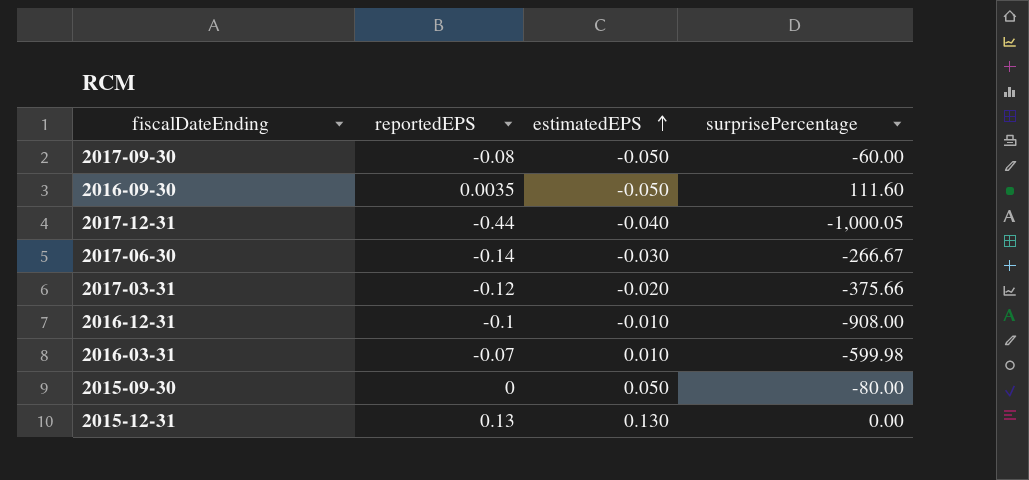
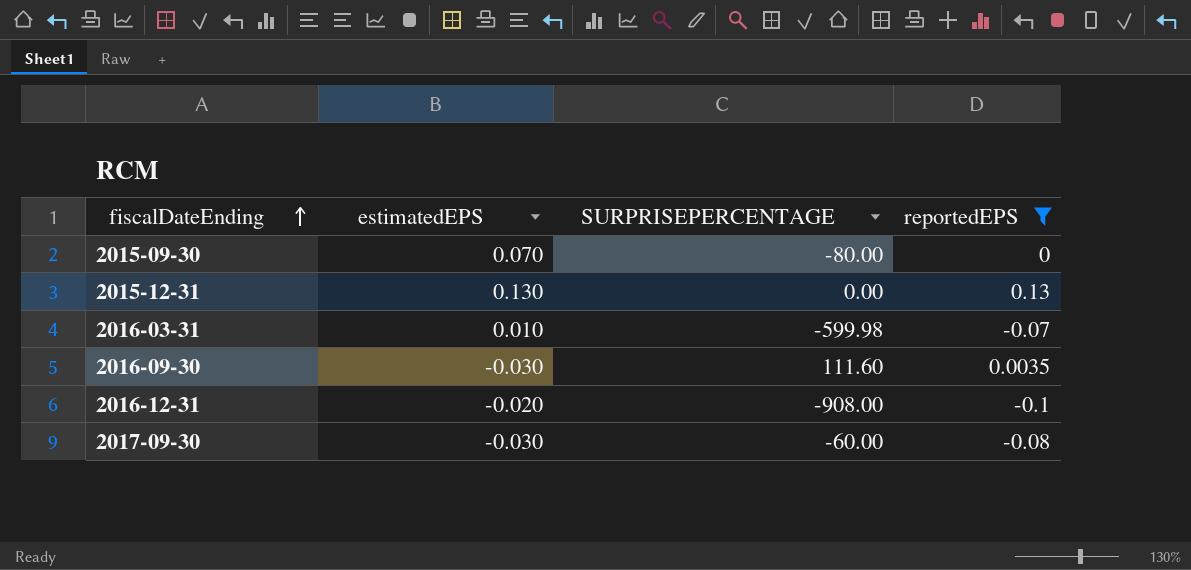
filter: none -> reportedEPS >= -0.1
row order: estimatedEPS ascending -> fiscalDateEnding ascending
column name: surprisePercentage -> SURPRISEPERCENTAGE
column reportedEPS | position: 2 -> 4
2015-09-30 | estimatedEPS: 0.050 -> 0.070
2016-09-30 | estimatedEPS: -0.050 -> -0.030
2016-12-31 | estimatedEPS: -0.010 -> -0.020
2017-09-30 | estimatedEPS: -0.050 -> -0.030

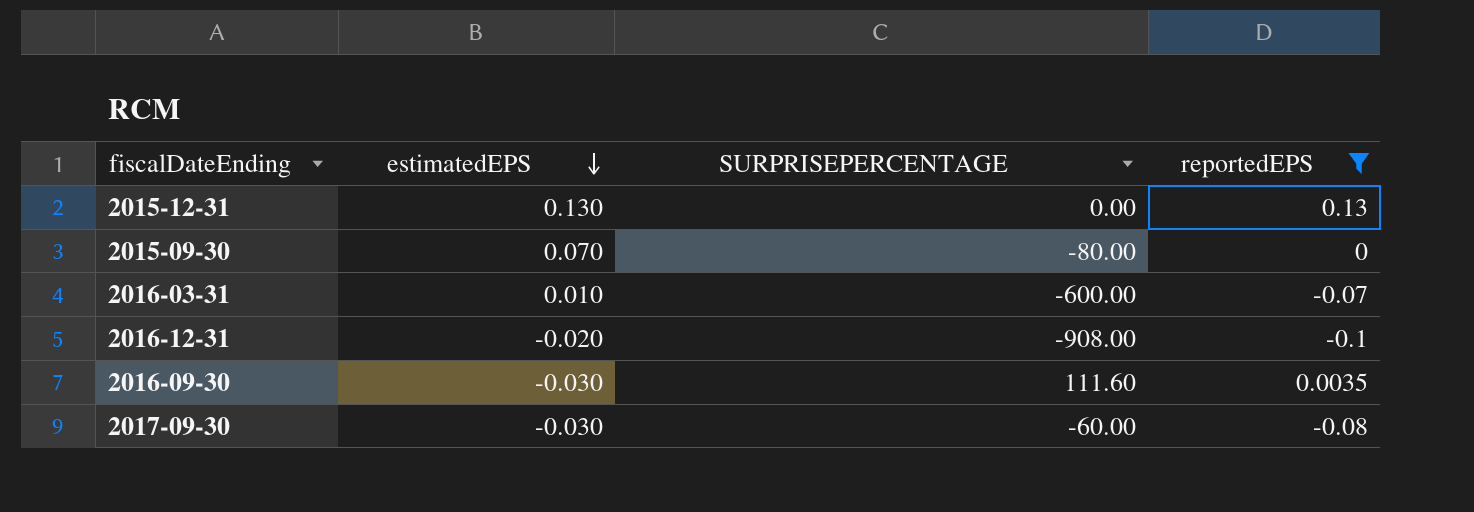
row order: fiscalDateEnding ascending -> estimatedEPS descending
2016-03-31 | SURPRISEPERCENTAGE: -599.98 -> -600.00

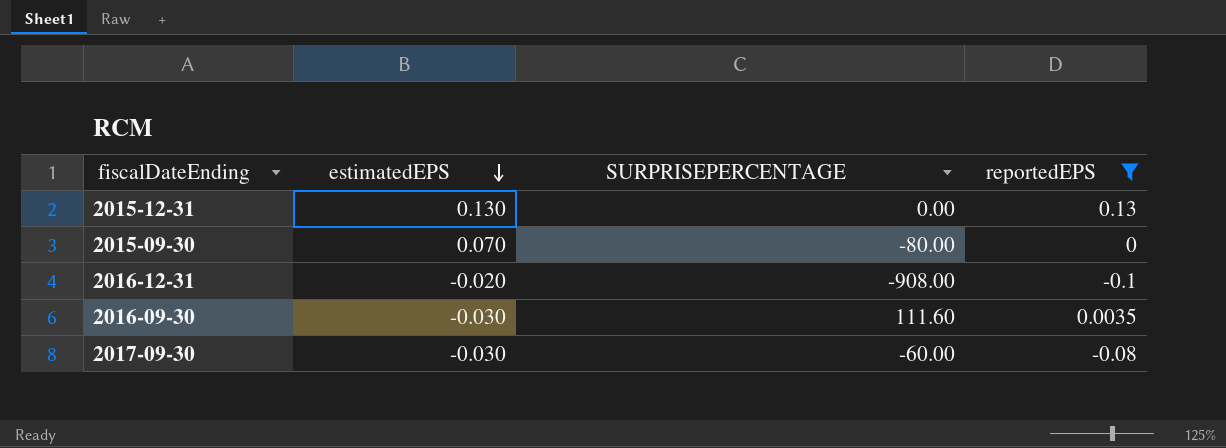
row 2016-03-31: 0.010 | -600.00 | -0.07 -> none

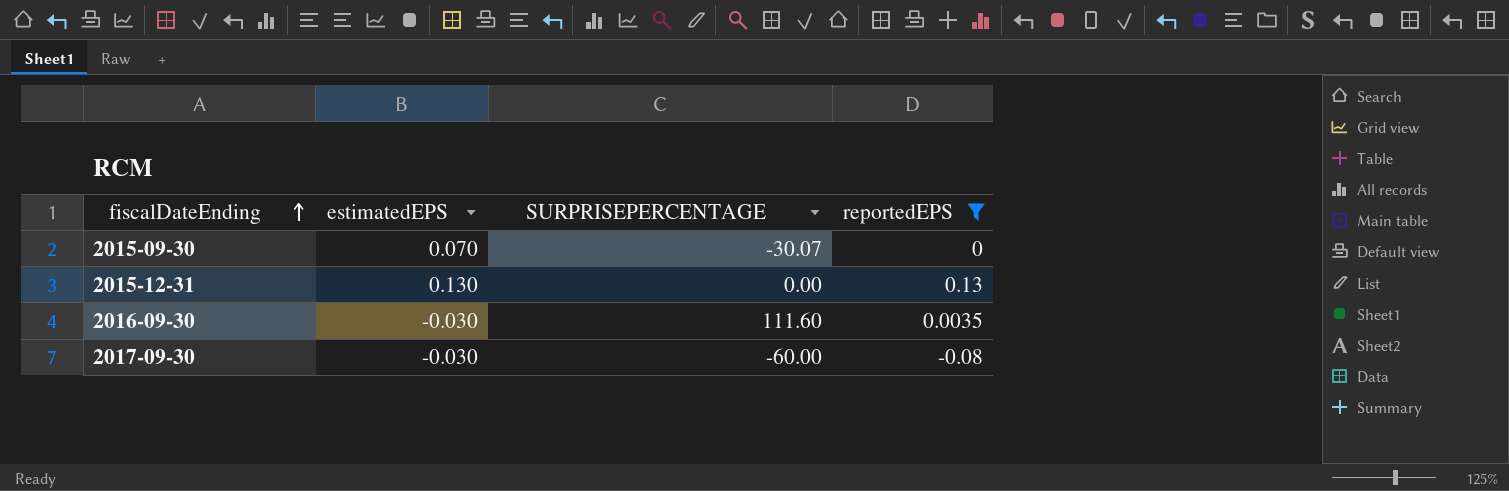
row order: estimatedEPS descending -> fiscalDateEnding ascending
row 2016-12-31: -0.020 | -908.00 | -0.1 -> none
2015-09-30 | SURPRISEPERCENTAGE: -80.00 -> -30.07

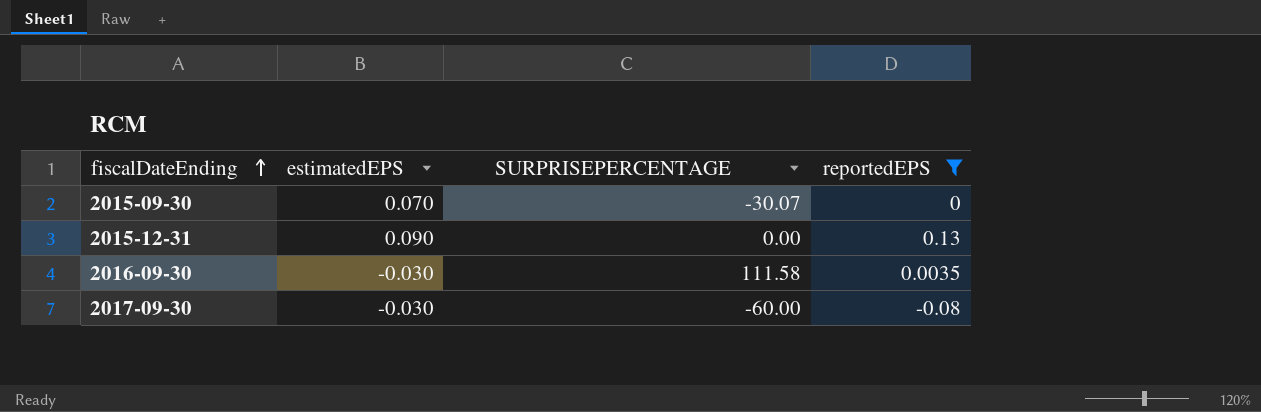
2015-12-31 | estimatedEPS: 0.130 -> 0.090
2016-09-30 | SURPRISEPERCENTAGE: 111.60 -> 111.58

